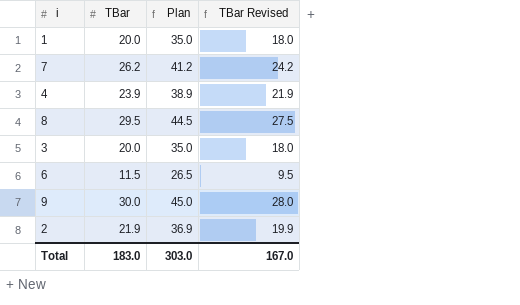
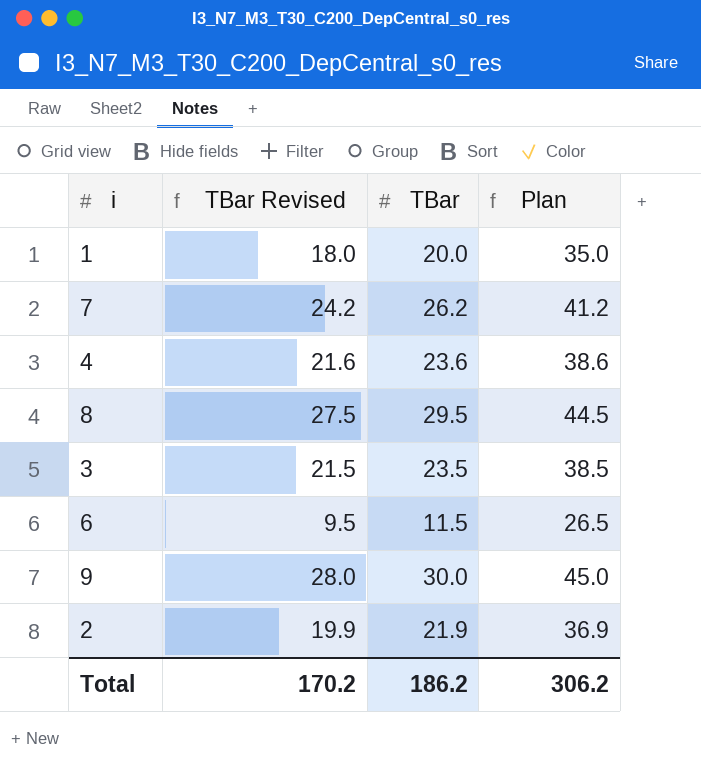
column TBar Revised | position: 4 -> 2
4 | TBar Revised: 21.9 -> 21.6
4 | TBar: 23.9 -> 23.6
4 | Plan: 38.9 -> 38.6
3 | TBar Revised: 18.0 -> 21.5
3 | TBar: 20.0 -> 23.5
3 | Plan: 35.0 -> 38.5
Total | TBar Revised: 167.0 -> 170.2
Total | TBar: 183.0 -> 186.2
Total | Plan: 303.0 -> 306.2

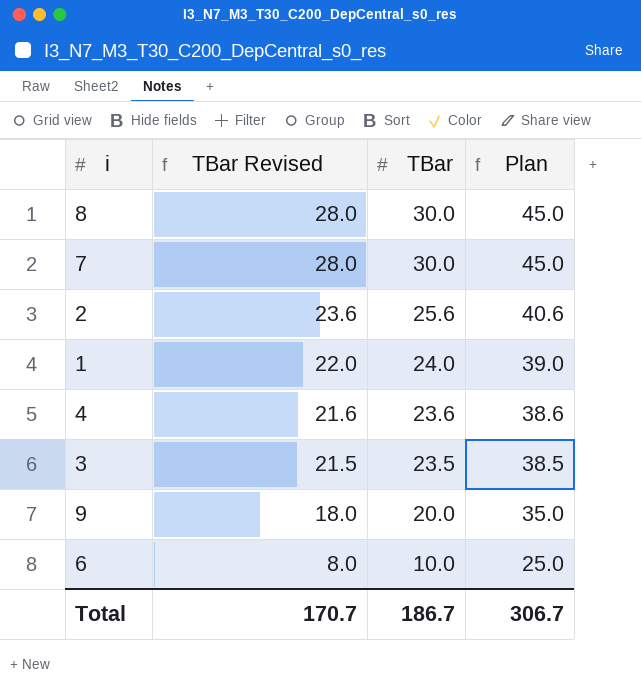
row order: none -> TBar Revised descending
8 | TBar Revised: 27.5 -> 28.0
8 | TBar: 29.5 -> 30.0
8 | Plan: 44.5 -> 45.0
7 | TBar Revised: 24.2 -> 28.0
7 | TBar: 26.2 -> 30.0
7 | Plan: 41.2 -> 45.0
2 | TBar Revised: 19.9 -> 23.6
2 | TBar: 21.9 -> 25.6
2 | Plan: 36.9 -> 40.6
1 | TBar Revised: 18.0 -> 22.0
1 | TBar: 20.0 -> 24.0
1 | Plan: 35.0 -> 39.0
9 | TBar Revised: 28.0 -> 18.0
9 | TBar: 30.0 -> 20.0
9 | Plan: 45.0 -> 35.0
6 | TBar Revised: 9.5 -> 8.0
6 | TBar: 11.5 -> 10.0
6 | Plan: 26.5 -> 25.0
Total | TBar Revised: 170.2 -> 170.7
Total | TBar: 186.2 -> 186.7
Total | Plan: 306.2 -> 306.7

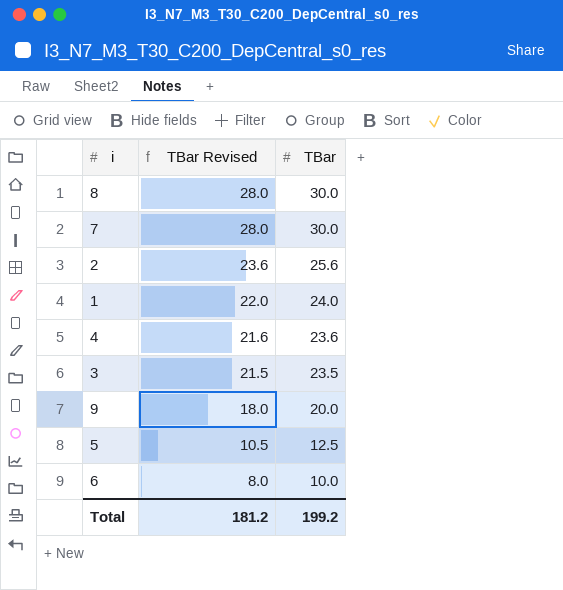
column Plan | formula: [TBar] + 15 -> none
row 5: none -> 10.5 | 12.5
Total | TBar Revised: 170.7 -> 181.2
Total | TBar: 186.7 -> 199.2

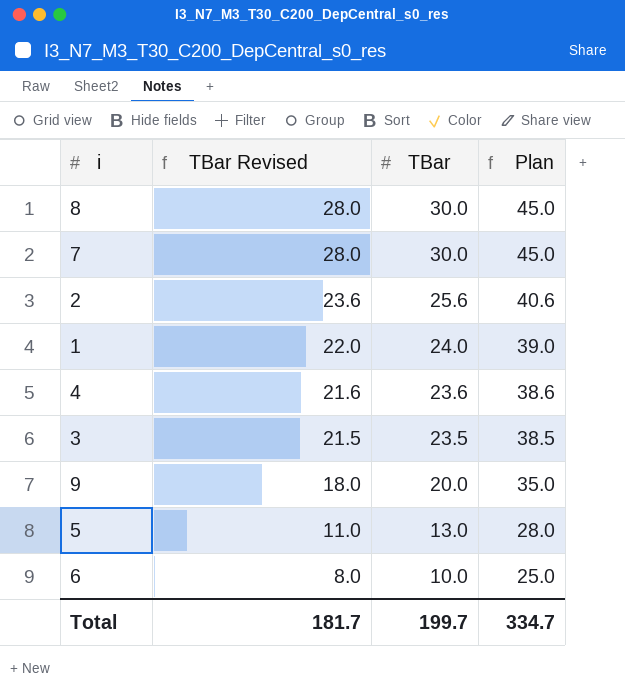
column Plan | formula: none -> [TBar] + 15
5 | TBar Revised: 10.5 -> 11.0
5 | TBar: 12.5 -> 13.0
Total | TBar Revised: 181.2 -> 181.7
Total | TBar: 199.2 -> 199.7

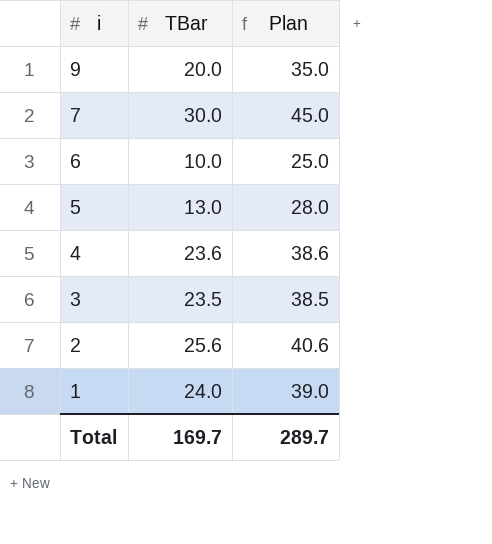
row order: TBar Revised descending -> i descending
column TBar Revised | formula: [TBar] - 2 -> none
row 8: 28.0 | 30.0 | 45.0 -> none
Total | TBar: 199.7 -> 169.7
Total | Plan: 334.7 -> 289.7

